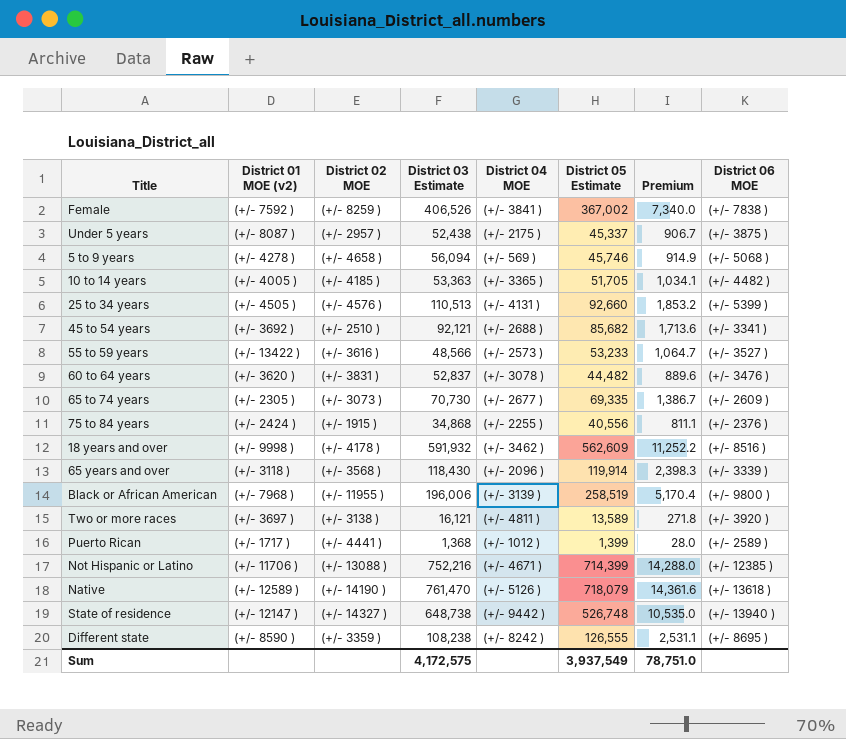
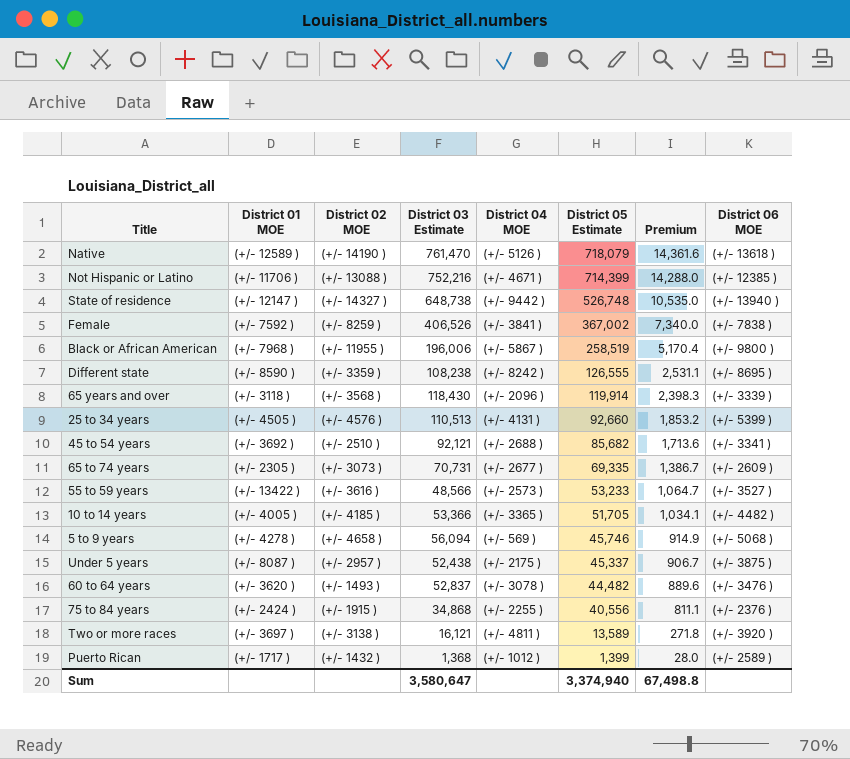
row order: none -> District 05 Estimate descending
column name: District 01 MOE (v2) -> District 01 MOE
row 18 years and over: (+/- 9998 ) | (+/- 4178 ) | 591,932 | (+/- 3462 ) | 562,609 | 11,252.2 | (+/- 8516 ) -> none
Black or African American | District 04 MOE: (+/- 3139 ) -> (+/- 5867 )
65 to 74 years | District 03 Estimate: 70,730 -> 70,731
10 to 14 years | District 03 Estimate: 53,363 -> 53,366
60 to 64 years | District 02 MOE: (+/- 3831 ) -> (+/- 1493 )
Puerto Rican | District 02 MOE: (+/- 4441 ) -> (+/- 1432 )
Sum | District 03 Estimate: 4,172,575 -> 3,580,647
Sum | District 05 Estimate: 3,937,549 -> 3,374,940
Sum | Premium: 78,751.0 -> 67,498.8

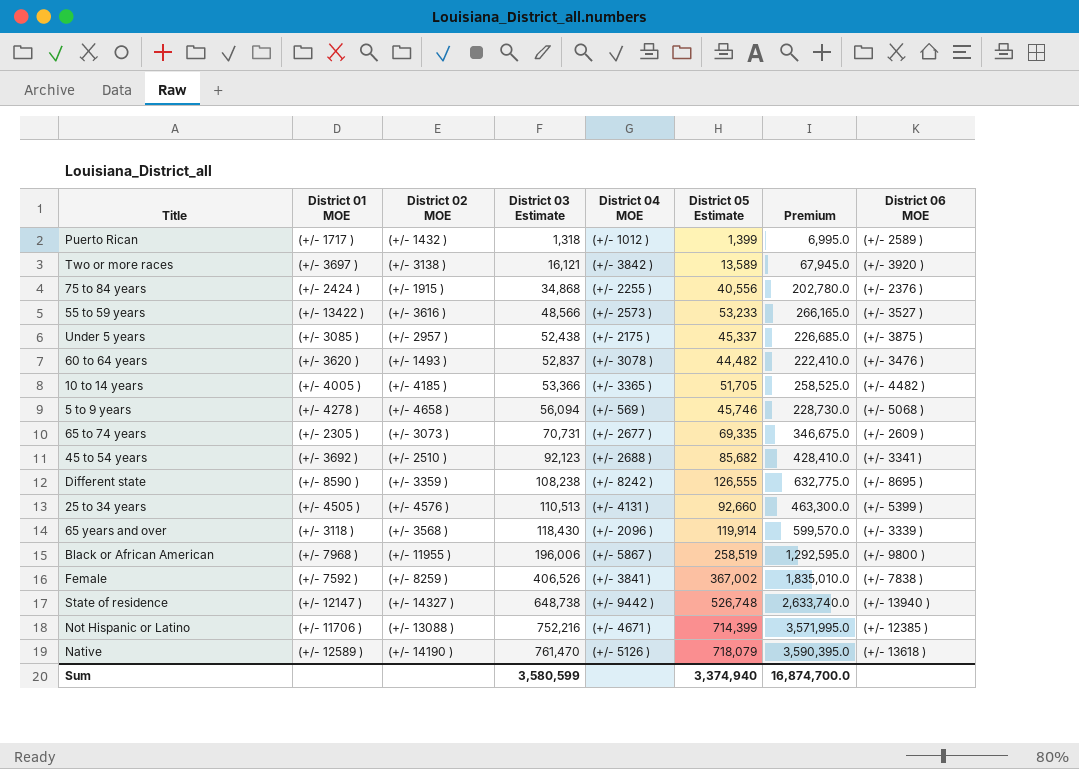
row order: District 05 Estimate descending -> District 03 Estimate ascending
column Premium | formula: [District 05 Estimate] * 0.02 -> [District 05 Estimate] * 5
Puerto Rican | District 03 Estimate: 1,368 -> 1,318
Two or more races | District 04 MOE: (+/- 4811 ) -> (+/- 3842 )
Under 5 years | District 01 MOE: (+/- 8087 ) -> (+/- 3085 )
45 to 54 years | District 03 Estimate: 92,121 -> 92,123
Sum | District 03 Estimate: 3,580,647 -> 3,580,599
Sum | Premium: 67,498.8 -> 16,874,700.0

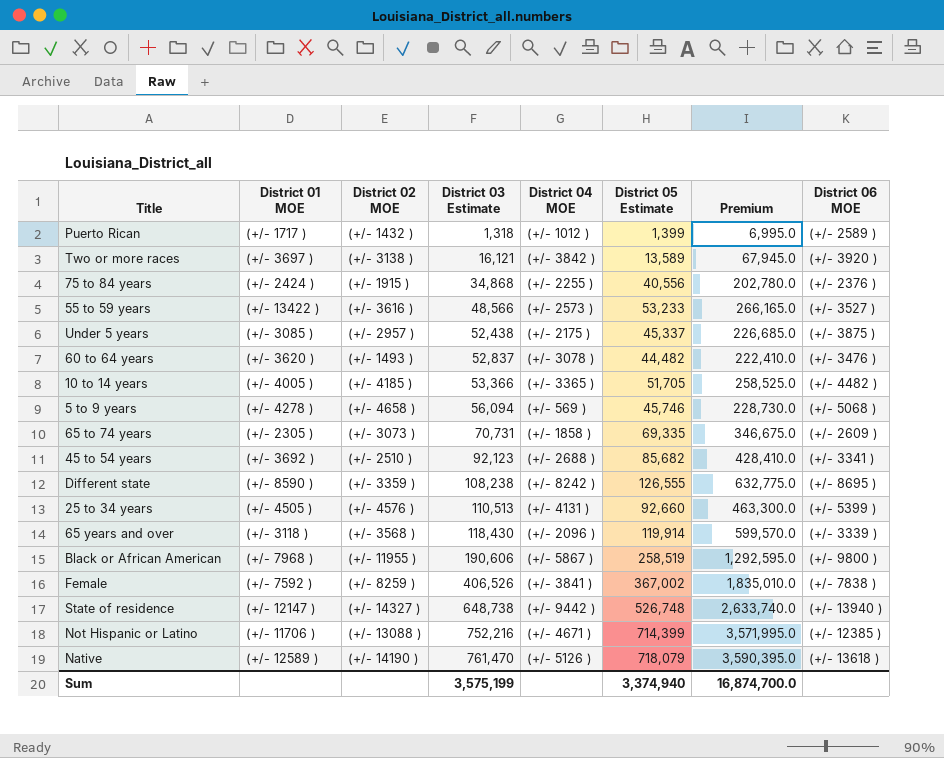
65 to 74 years | District 04 MOE: (+/- 2677 ) -> (+/- 1858 )
Black or African American | District 03 Estimate: 196,006 -> 190,606
Sum | District 03 Estimate: 3,580,599 -> 3,575,199

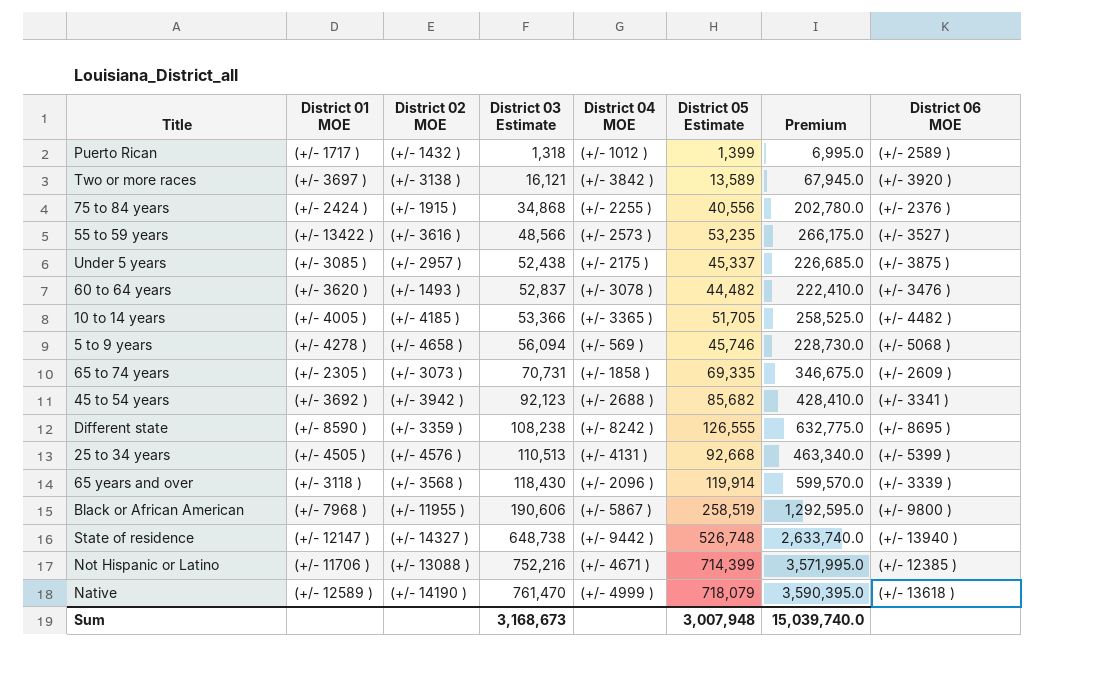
row Female: (+/- 7592 ) | (+/- 8259 ) | 406,526 | (+/- 3841 ) | 367,002 | 1,835,010.0 | (+/- 7838 ) -> none
55 to 59 years | District 05 Estimate: 53,233 -> 53,235
55 to 59 years | Premium: 266,165.0 -> 266,175.0
45 to 54 years | District 02 MOE: (+/- 2510 ) -> (+/- 3942 )
25 to 34 years | District 05 Estimate: 92,660 -> 92,668
25 to 34 years | Premium: 463,300.0 -> 463,340.0
Native | District 04 MOE: (+/- 5126 ) -> (+/- 4999 )
Sum | District 03 Estimate: 3,575,199 -> 3,168,673
Sum | District 05 Estimate: 3,374,940 -> 3,007,948
Sum | Premium: 16,874,700.0 -> 15,039,740.0

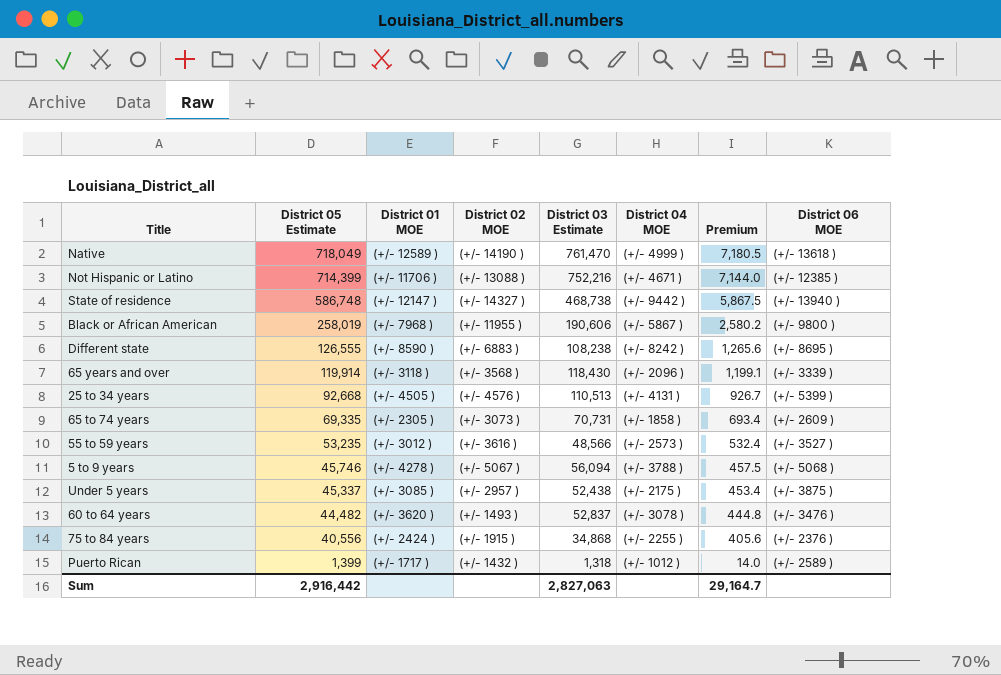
row order: District 03 Estimate ascending -> District 05 Estimate descending
column District 05 Estimate | position: 6 -> 2
column Premium | formula: [District 05 Estimate] * 5 -> [District 05 Estimate] * 0.01
row Two or more races: (+/- 3697 ) | (+/- 3138 ) | 16,121 | (+/- 3842 ) | 13,589 | 67,945.0 | (+/- 3920 ) -> none
row 10 to 14 years: (+/- 4005 ) | (+/- 4185 ) | 53,366 | (+/- 3365 ) | 51,705 | 258,525.0 | (+/- 4482 ) -> none
row 45 to 54 years: (+/- 3692 ) | (+/- 3942 ) | 92,123 | (+/- 2688 ) | 85,682 | 428,410.0 | (+/- 3341 ) -> none
Native | District 05 Estimate: 718,079 -> 718,049
State of residence | District 05 Estimate: 526,748 -> 586,748
State of residence | District 03 Estimate: 648,738 -> 468,738
Black or African American | District 05 Estimate: 258,519 -> 258,019
Different state | District 02 MOE: (+/- 3359 ) -> (+/- 6883 )
55 to 59 years | District 01 MOE: (+/- 13422 ) -> (+/- 3012 )
5 to 9 years | District 02 MOE: (+/- 4658 ) -> (+/- 5067 )
5 to 9 years | District 04 MOE: (+/- 569 ) -> (+/- 3788 )
Sum | District 05 Estimate: 3,007,948 -> 2,916,442
Sum | District 03 Estimate: 3,168,673 -> 2,827,063
Sum | Premium: 15,039,740.0 -> 29,164.7

